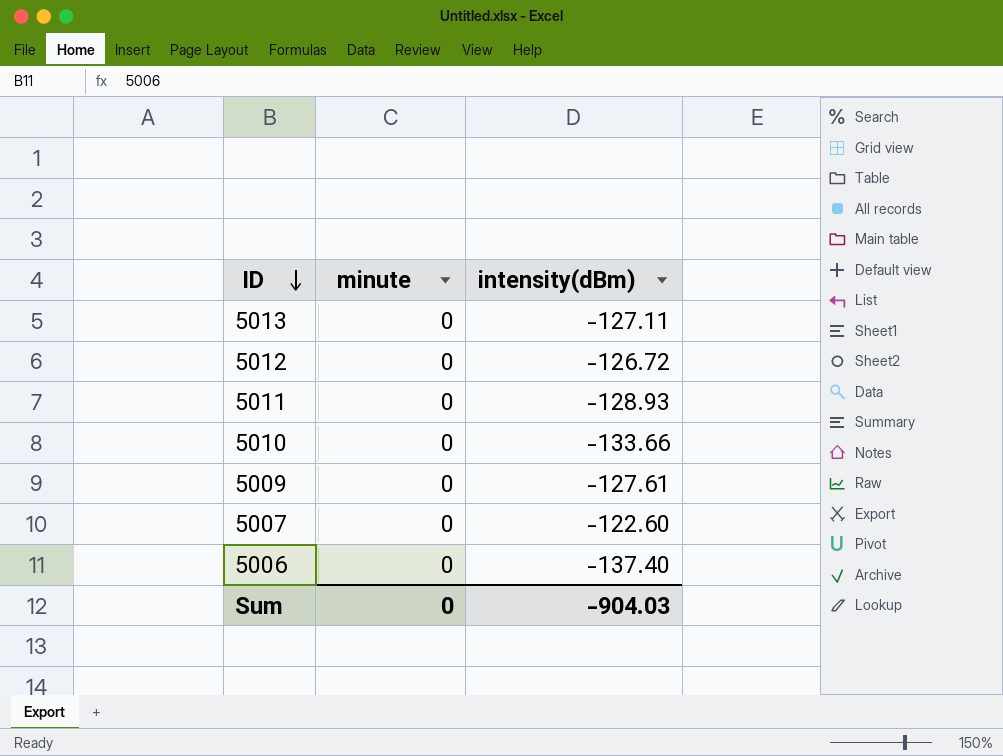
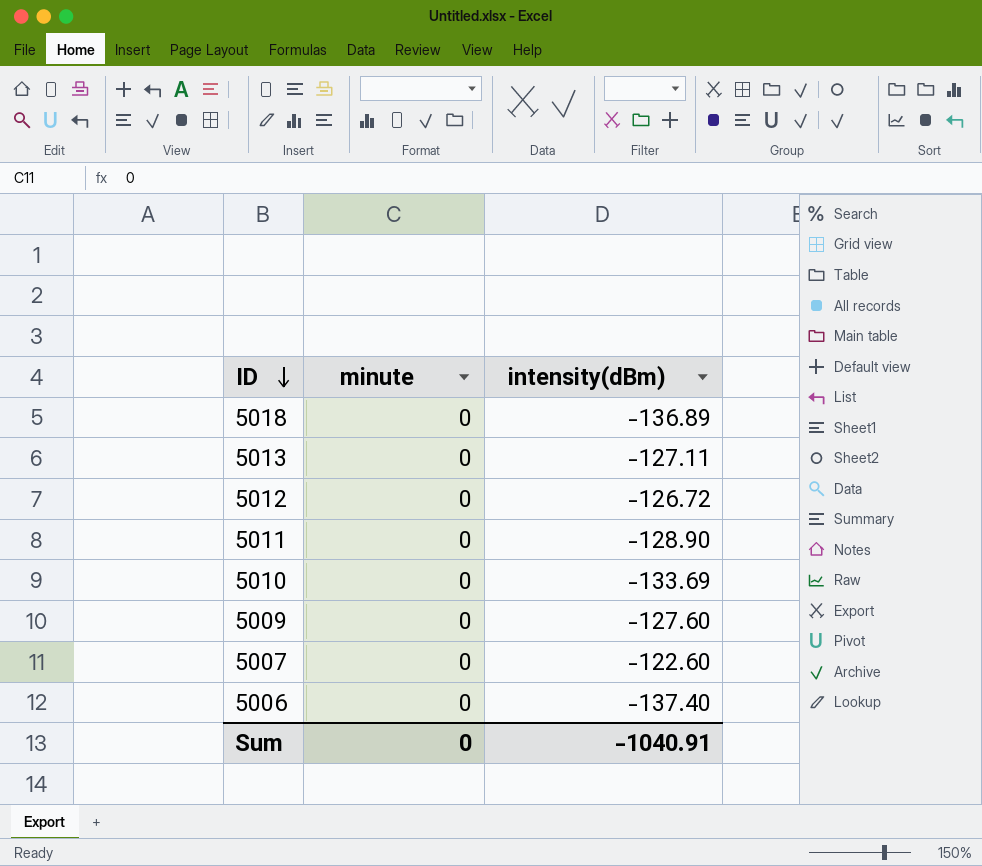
row 5018: none -> 0 | -136.89
5011 | intensity(dBm): -128.93 -> -128.90
5010 | intensity(dBm): -133.66 -> -133.69
5009 | intensity(dBm): -127.61 -> -127.60
Sum | intensity(dBm): -904.03 -> -1040.91

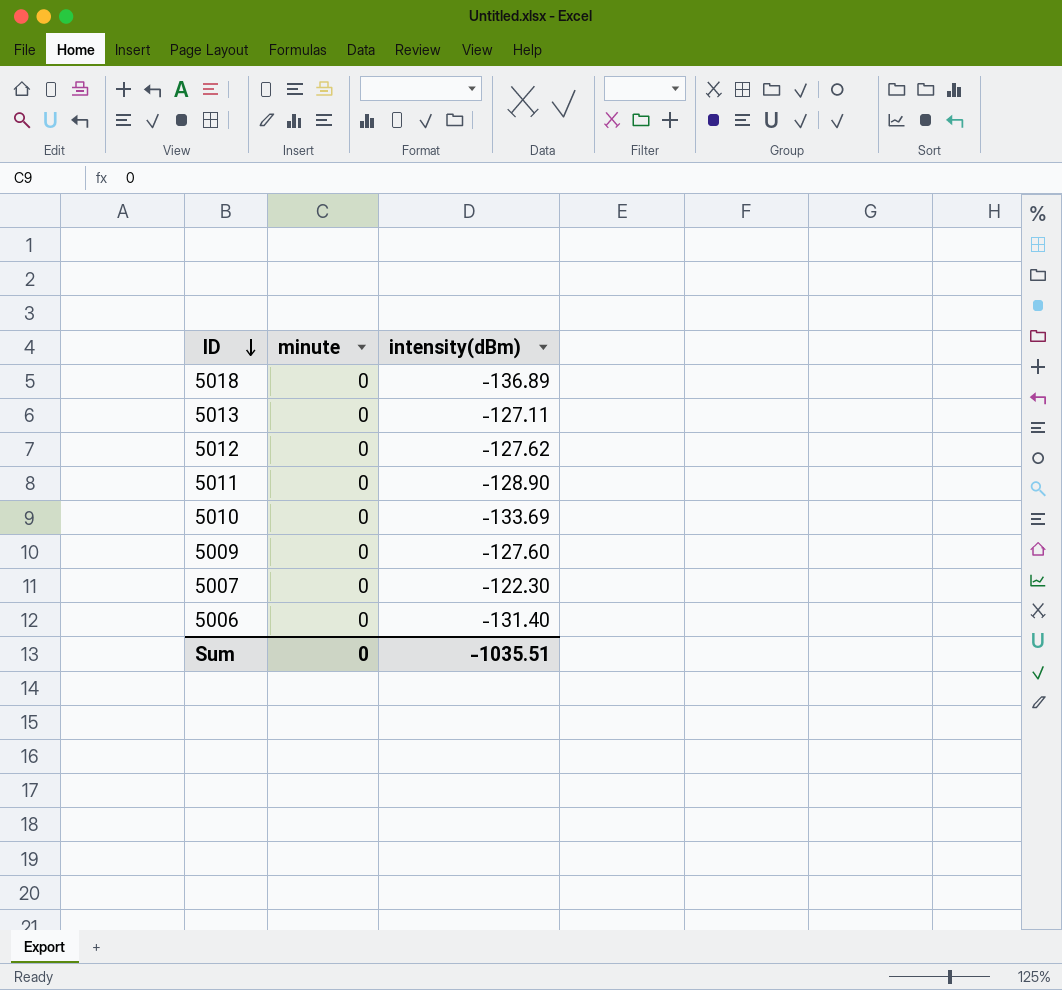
5012 | intensity(dBm): -126.72 -> -127.62
5007 | intensity(dBm): -122.60 -> -122.30
5006 | intensity(dBm): -137.40 -> -131.40
Sum | intensity(dBm): -1040.91 -> -1035.51

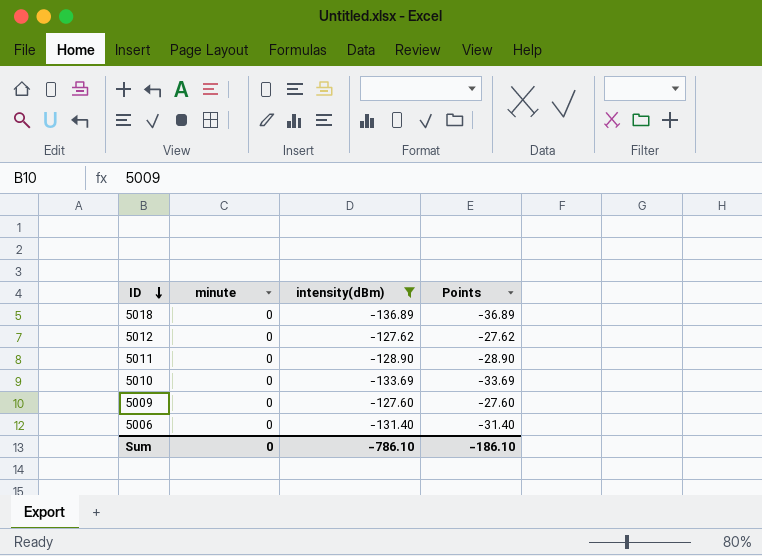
filter: none -> intensity(dBm) <= -127.60
column Points | formula: none -> [intensity(dBm)] + 100
Sum | intensity(dBm): -1035.51 -> -786.10

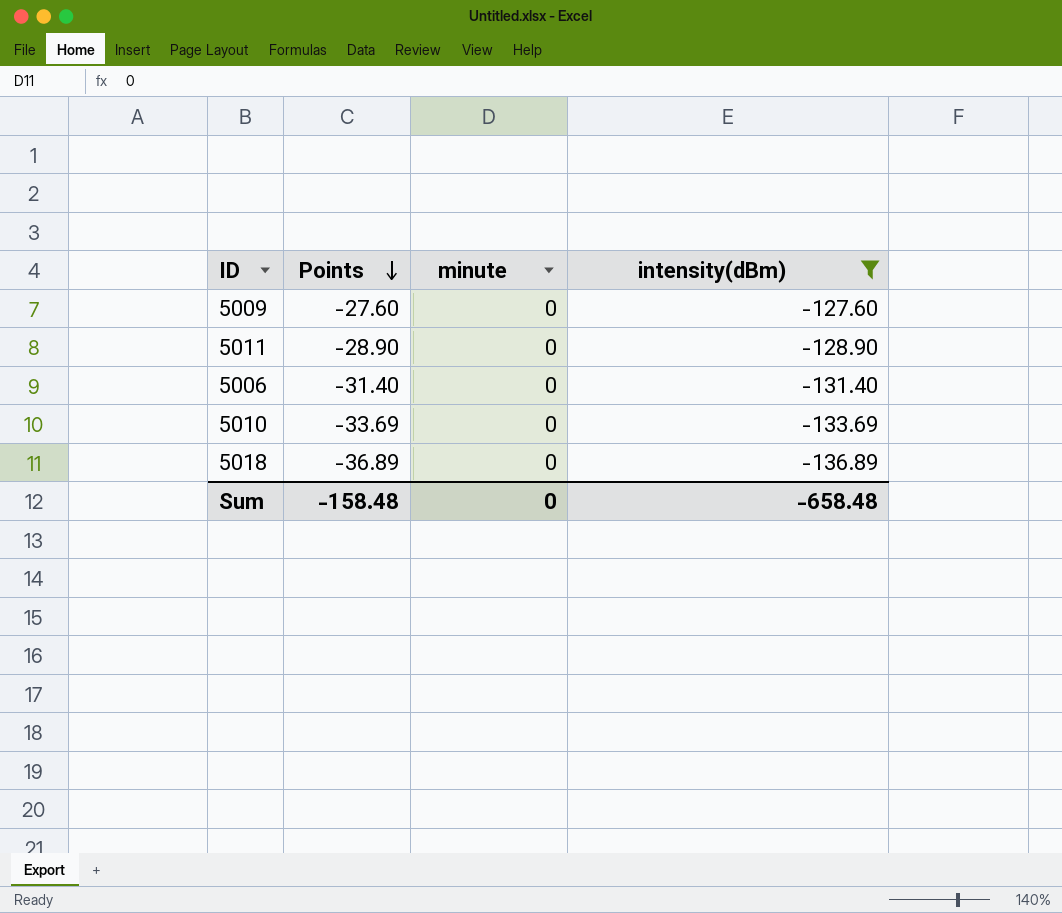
row order: ID descending -> Points descending
column Points | position: 4 -> 2
row 5012: 0 | -127.62 | -27.62 -> none
Sum | Points: -186.10 -> -158.48
Sum | intensity(dBm): -786.10 -> -658.48

